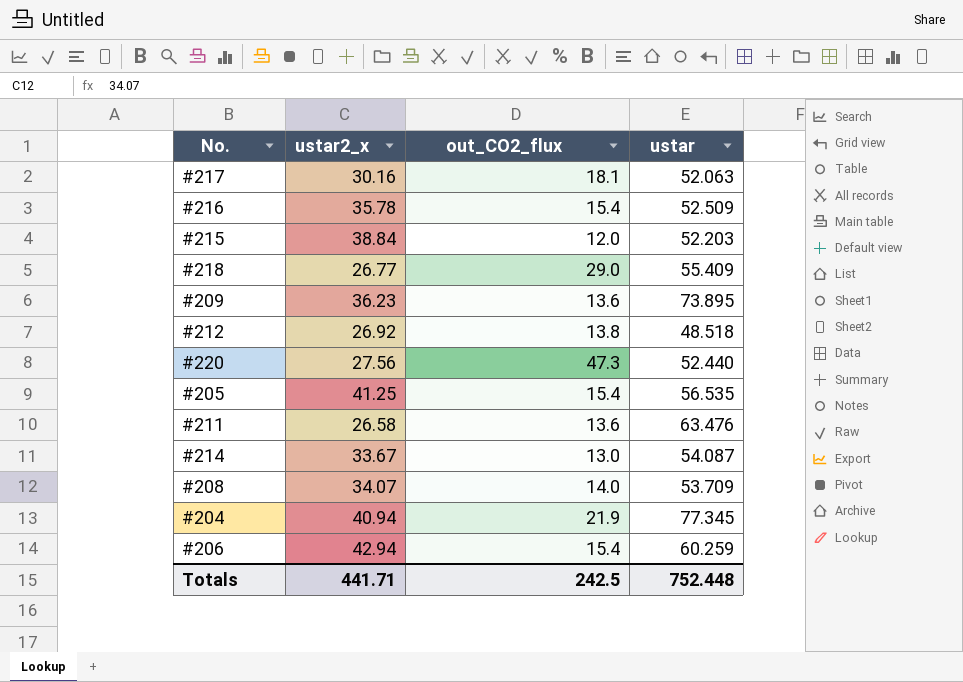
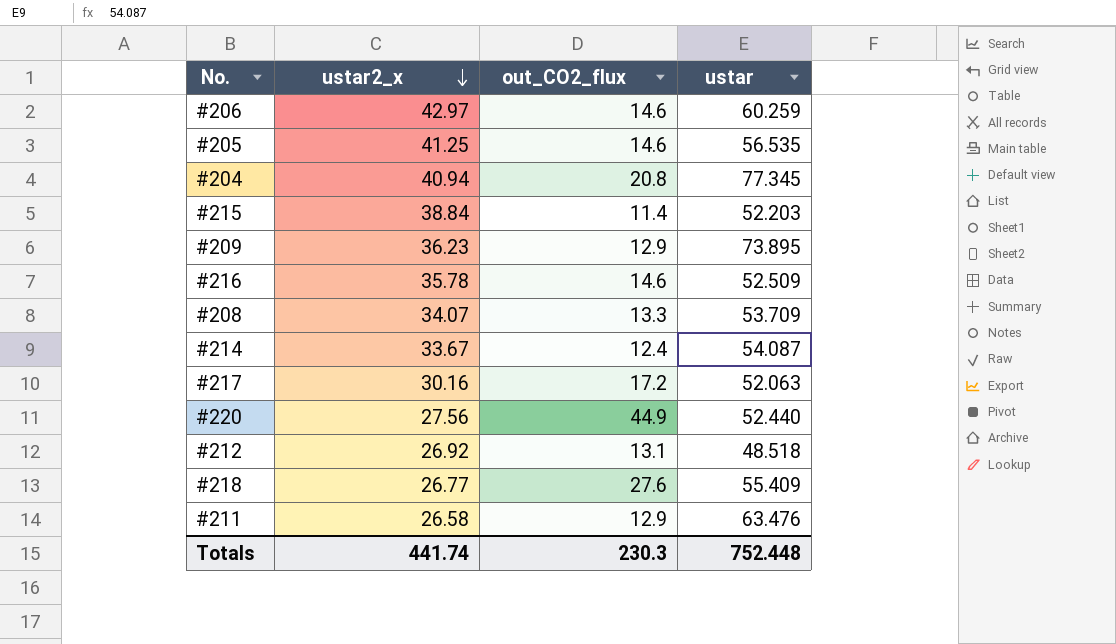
row order: none -> ustar2_x descending
#206 | ustar2_x: 42.94 -> 42.97
#206 | out_CO2_flux: 15.4 -> 14.6
#205 | out_CO2_flux: 15.4 -> 14.6
#204 | out_CO2_flux: 21.9 -> 20.8
#215 | out_CO2_flux: 12.0 -> 11.4
#209 | out_CO2_flux: 13.6 -> 12.9
#216 | out_CO2_flux: 15.4 -> 14.6
#208 | out_CO2_flux: 14.0 -> 13.3
#214 | out_CO2_flux: 13.0 -> 12.4
#217 | out_CO2_flux: 18.1 -> 17.2
#220 | out_CO2_flux: 47.3 -> 44.9
#212 | out_CO2_flux: 13.8 -> 13.1
#218 | out_CO2_flux: 29.0 -> 27.6
#211 | out_CO2_flux: 13.6 -> 12.9
Totals | ustar2_x: 441.71 -> 441.74
Totals | out_CO2_flux: 242.5 -> 230.3

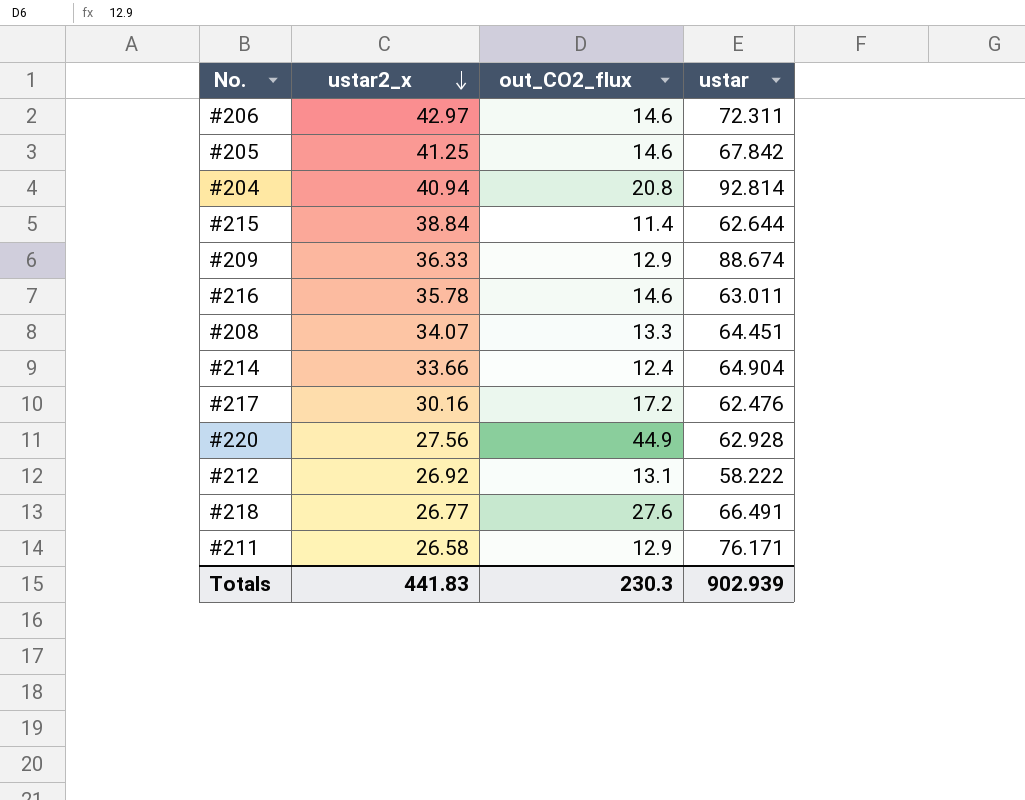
#206 | ustar: 60.259 -> 72.311
#205 | ustar: 56.535 -> 67.842
#204 | ustar: 77.345 -> 92.814
#215 | ustar: 52.203 -> 62.644
#209 | ustar2_x: 36.23 -> 36.33
#209 | ustar: 73.895 -> 88.674
#216 | ustar: 52.509 -> 63.011
#208 | ustar: 53.709 -> 64.451
#214 | ustar2_x: 33.67 -> 33.66
#214 | ustar: 54.087 -> 64.904
#217 | ustar: 52.063 -> 62.476
#220 | ustar: 52.440 -> 62.928
#212 | ustar: 48.518 -> 58.222
#218 | ustar: 55.409 -> 66.491
#211 | ustar: 63.476 -> 76.171
Totals | ustar2_x: 441.74 -> 441.83
Totals | ustar: 752.448 -> 902.939

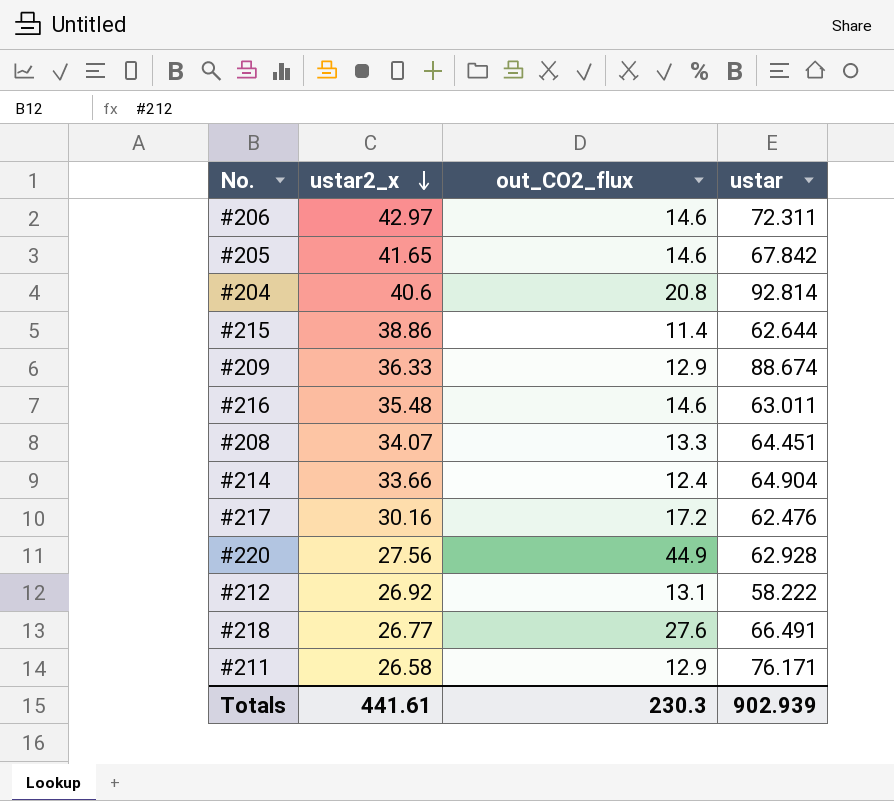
#205 | ustar2_x: 41.25 -> 41.65
#204 | ustar2_x: 40.94 -> 40.6
#215 | ustar2_x: 38.84 -> 38.86
#216 | ustar2_x: 35.78 -> 35.48
Totals | ustar2_x: 441.83 -> 441.61

